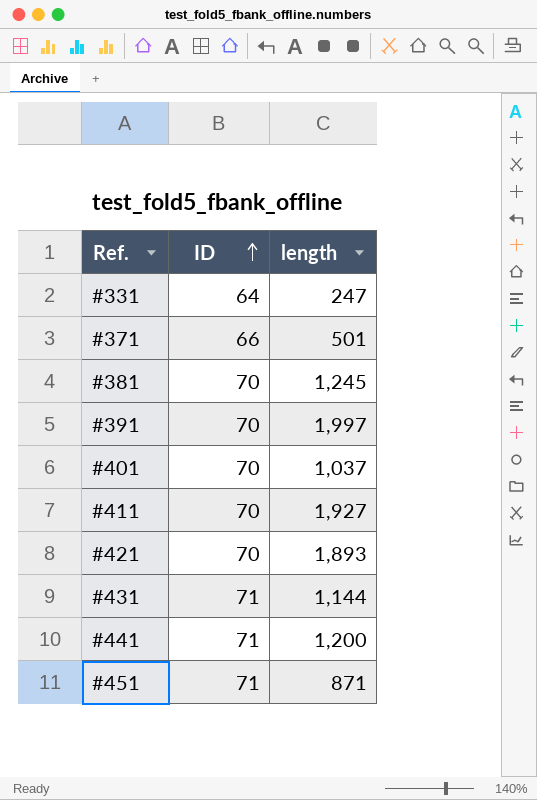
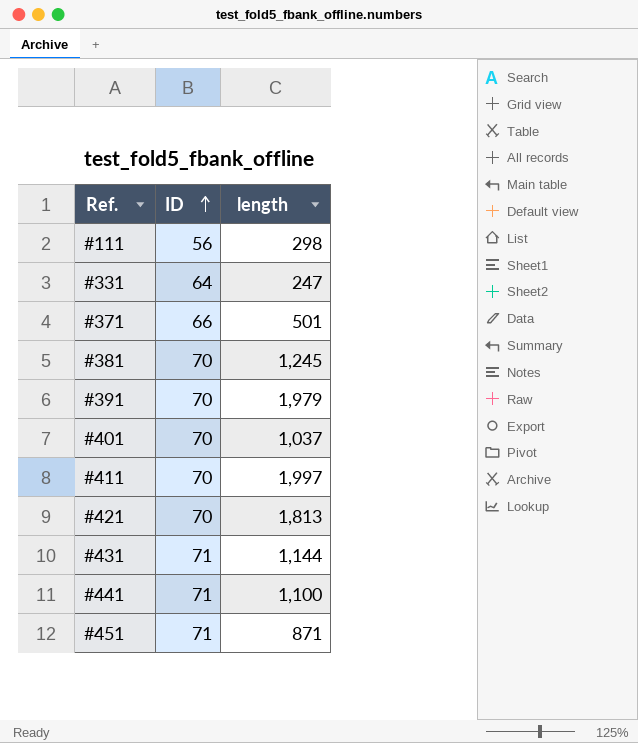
row #111: none -> 56 | 298
#391 | length: 1,997 -> 1,979
#411 | length: 1,927 -> 1,997
#421 | length: 1,893 -> 1,813
#441 | length: 1,200 -> 1,100

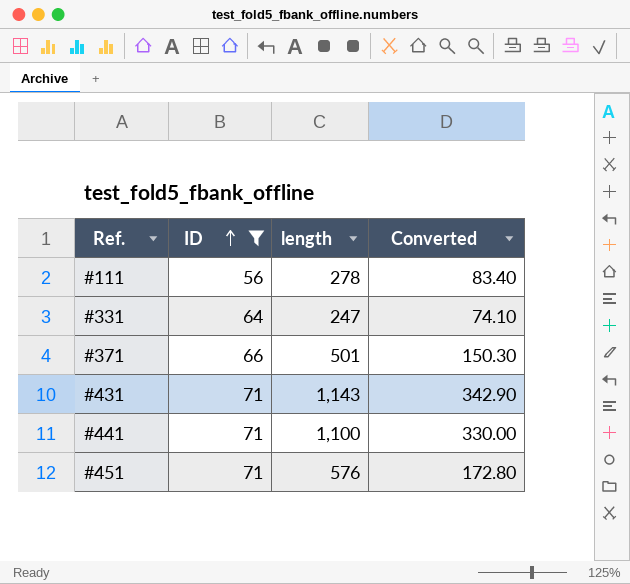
filter: none -> ID != 70
column Converted | formula: none -> [length] * 0.3
#111 | length: 298 -> 278
#431 | length: 1,144 -> 1,143
#451 | length: 871 -> 576

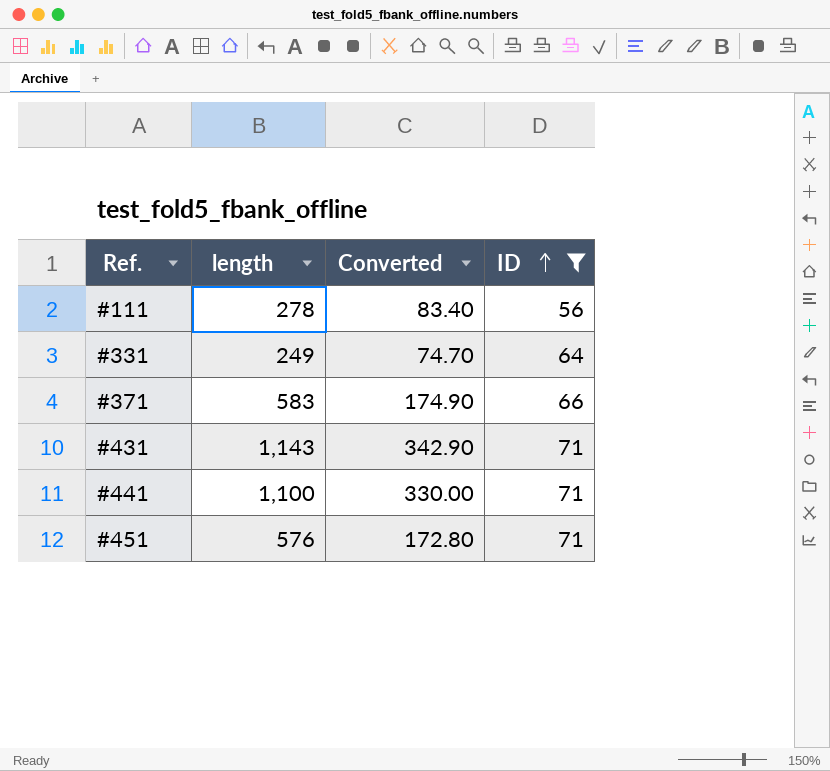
column ID | position: 2 -> 4
#331 | length: 247 -> 249
#331 | Converted: 74.10 -> 74.70
#371 | length: 501 -> 583
#371 | Converted: 150.30 -> 174.90

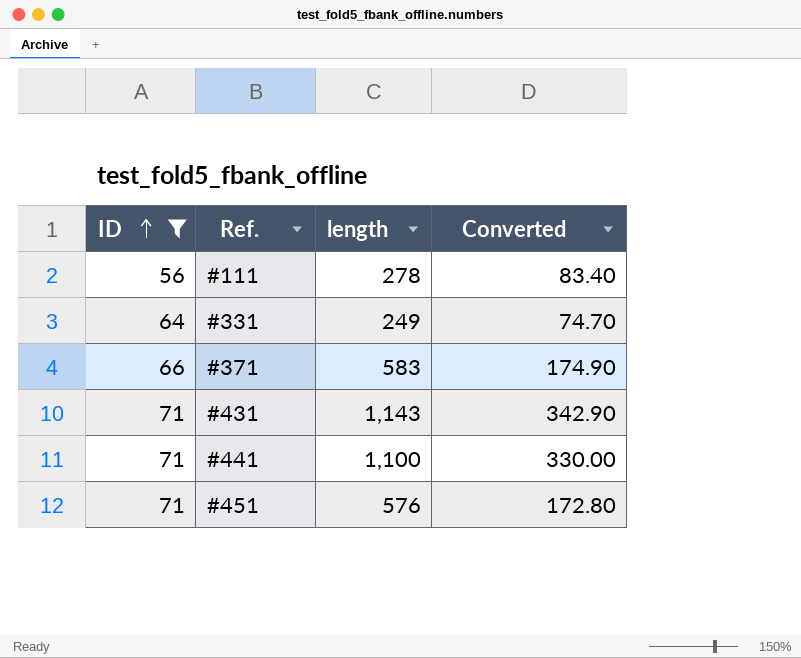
column ID | position: 4 -> 1

